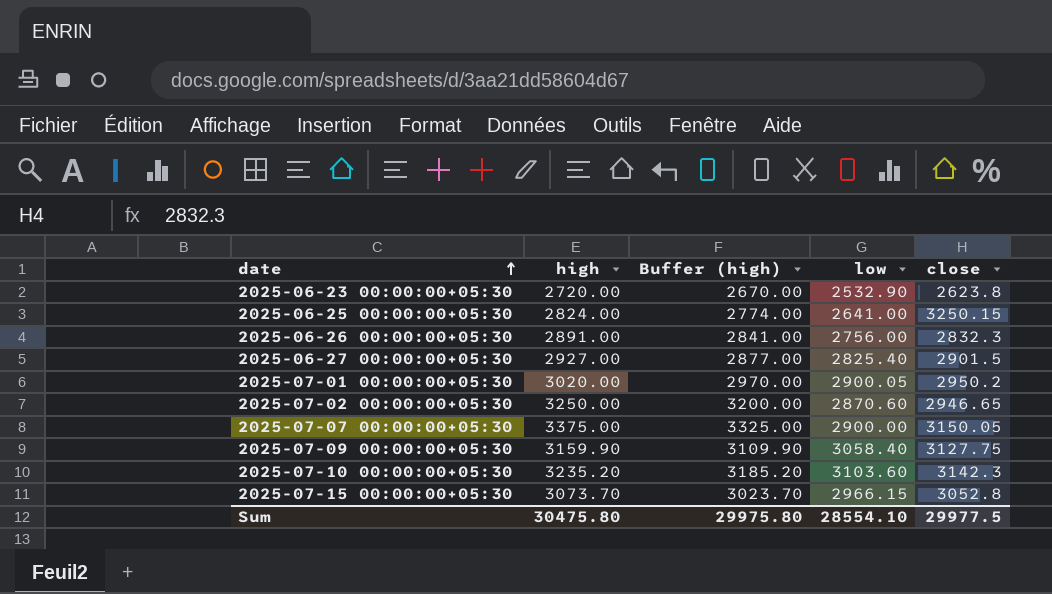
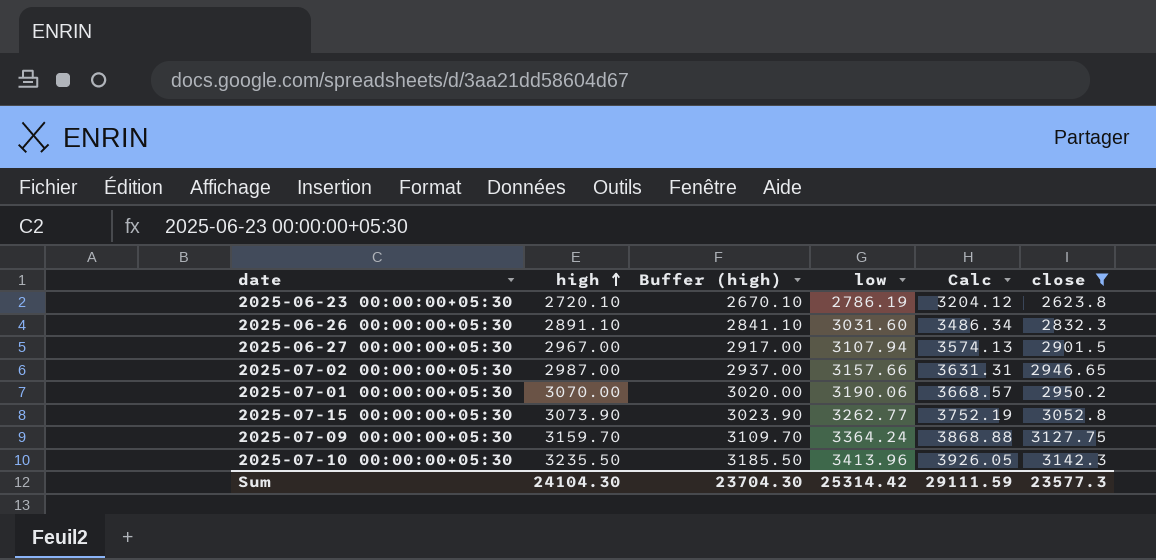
filter: none -> close <= 3142.3
row order: date ascending -> high ascending
column Calc | formula: none -> [low] * 1.15
2025-06-23 00:00:00+05:30 | high: 2720.00 -> 2720.10
2025-06-23 00:00:00+05:30 | Buffer (high): 2670.00 -> 2670.10
2025-06-23 00:00:00+05:30 | low: 2532.90 -> 2786.19
2025-06-26 00:00:00+05:30 | high: 2891.00 -> 2891.10
2025-06-26 00:00:00+05:30 | Buffer (high): 2841.00 -> 2841.10
2025-06-26 00:00:00+05:30 | low: 2756.00 -> 3031.60
2025-06-27 00:00:00+05:30 | high: 2927.00 -> 2967.00
2025-06-27 00:00:00+05:30 | Buffer (high): 2877.00 -> 2917.00
2025-06-27 00:00:00+05:30 | low: 2825.40 -> 3107.94
2025-07-02 00:00:00+05:30 | high: 3250.00 -> 2987.00
2025-07-02 00:00:00+05:30 | Buffer (high): 3200.00 -> 2937.00
2025-07-02 00:00:00+05:30 | low: 2870.60 -> 3157.66
2025-07-01 00:00:00+05:30 | high: 3020.00 -> 3070.00
2025-07-01 00:00:00+05:30 | Buffer (high): 2970.00 -> 3020.00
2025-07-01 00:00:00+05:30 | low: 2900.05 -> 3190.06
2025-07-15 00:00:00+05:30 | high: 3073.70 -> 3073.90
2025-07-15 00:00:00+05:30 | Buffer (high): 3023.70 -> 3023.90
2025-07-15 00:00:00+05:30 | low: 2966.15 -> 3262.77
2025-07-09 00:00:00+05:30 | high: 3159.90 -> 3159.70
2025-07-09 00:00:00+05:30 | Buffer (high): 3109.90 -> 3109.70
2025-07-09 00:00:00+05:30 | low: 3058.40 -> 3364.24
2025-07-10 00:00:00+05:30 | high: 3235.20 -> 3235.50
2025-07-10 00:00:00+05:30 | Buffer (high): 3185.20 -> 3185.50
2025-07-10 00:00:00+05:30 | low: 3103.60 -> 3413.96
Sum | high: 30475.80 -> 24104.30
Sum | Buffer (high): 29975.80 -> 23704.30
Sum | low: 28554.10 -> 25314.42
Sum | close: 29977.5 -> 23577.3

